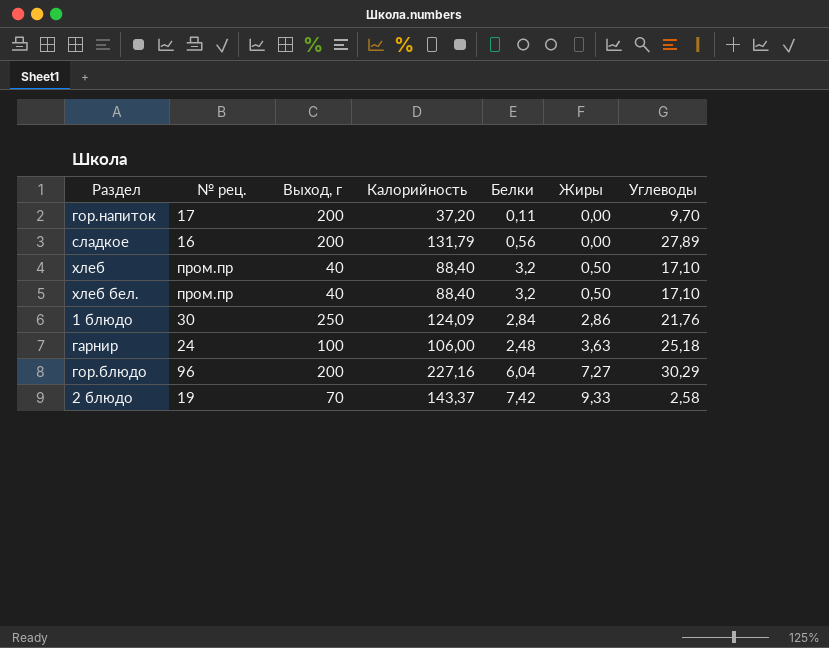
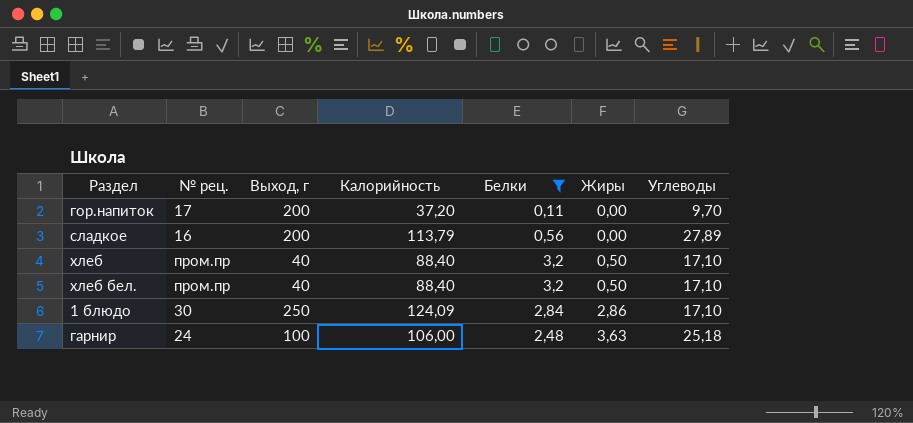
filter: none -> Белки <= 3,2
сладкое | Калорийность: 131,79 -> 113,79
1 блюдо | Углеводы: 21,76 -> 17,10

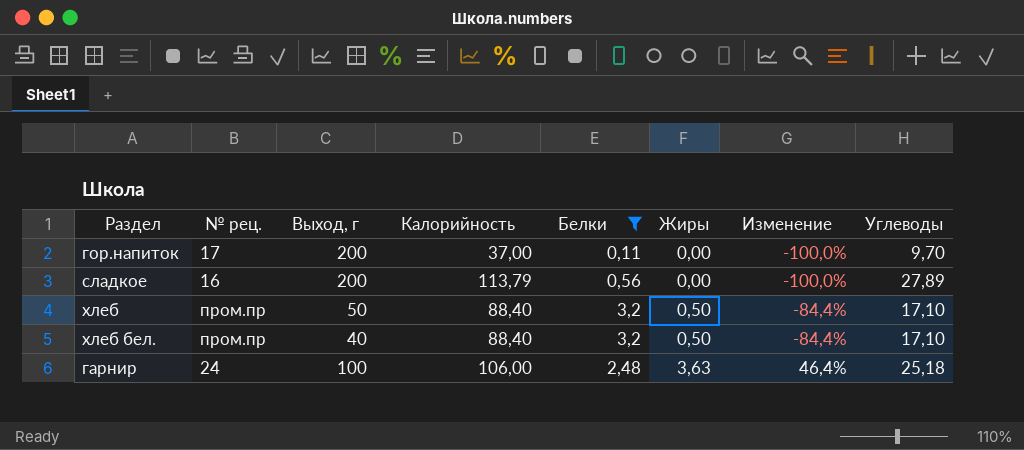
column Изменение | formula: none -> ([Жиры] - [Белки]) / [Белки]
row 1 блюдо: 30 | 250 | 124,09 | 2,84 | 2,86 | 17,10 -> none
гор.напиток | Калорийность: 37,20 -> 37,00
хлеб | Выход, г: 40 -> 50

